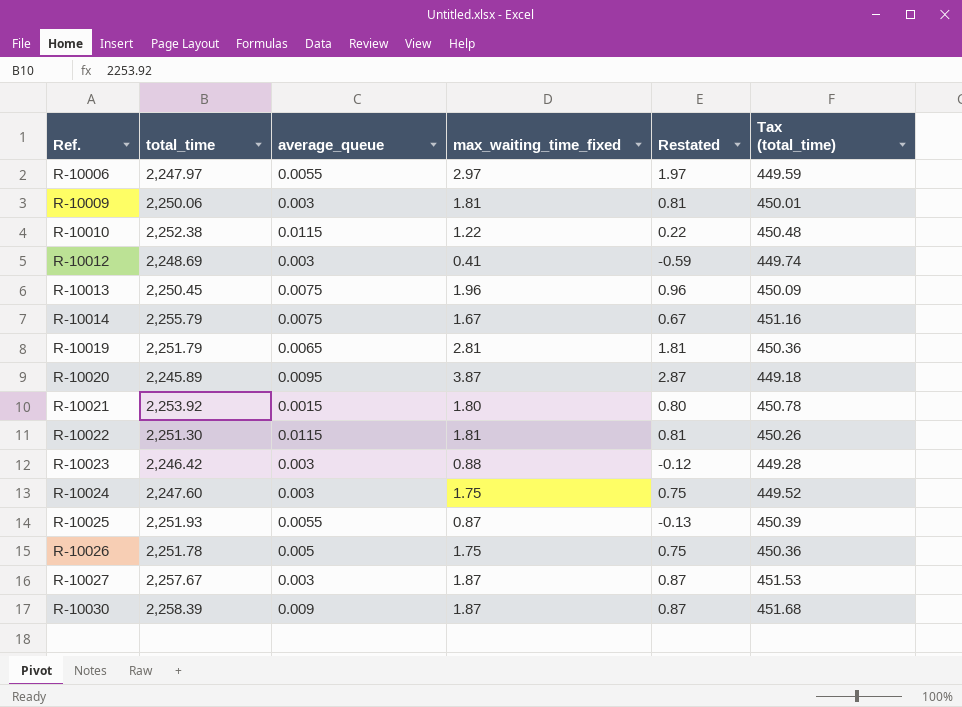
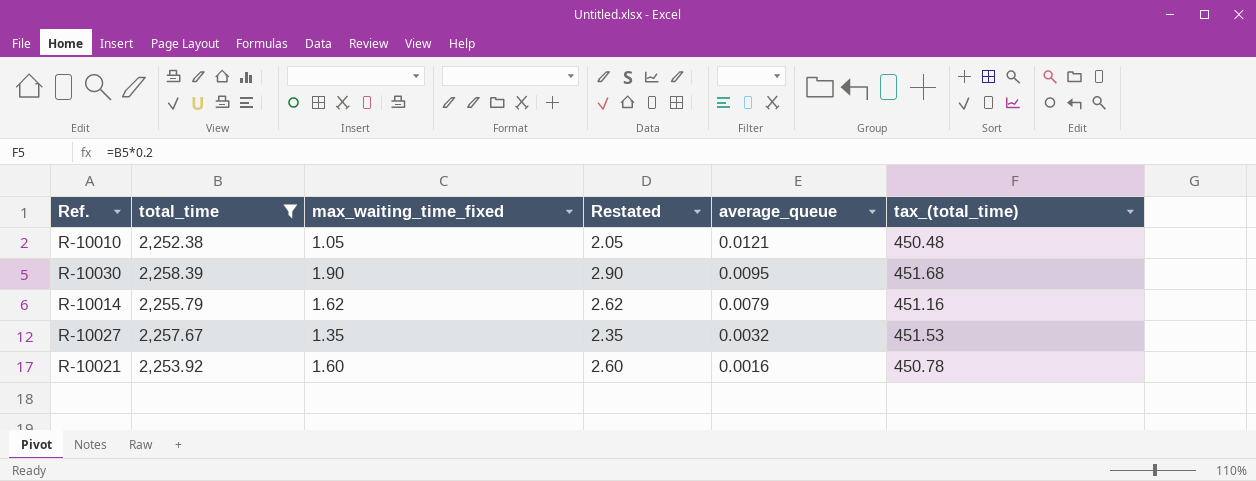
filter: none -> total_time >= 2,252.38
row order: Ref. ascending -> average_queue descending
column Restated | formula: [max_waiting_time_fixed] - 1 -> [max_waiting_time_fixed] + 1
column average_queue | position: 3 -> 5
column name: Tax (total_time) -> tax_(total_time)
R-10010 | max_waiting_time_fixed: 1.22 -> 1.05
R-10010 | average_queue: 0.0115 -> 0.0121
R-10030 | max_waiting_time_fixed: 1.87 -> 1.90
R-10030 | average_queue: 0.009 -> 0.0095
R-10014 | max_waiting_time_fixed: 1.67 -> 1.62
R-10014 | average_queue: 0.0075 -> 0.0079
R-10027 | max_waiting_time_fixed: 1.87 -> 1.35
R-10027 | average_queue: 0.003 -> 0.0032
R-10021 | max_waiting_time_fixed: 1.80 -> 1.60
R-10021 | average_queue: 0.0015 -> 0.0016

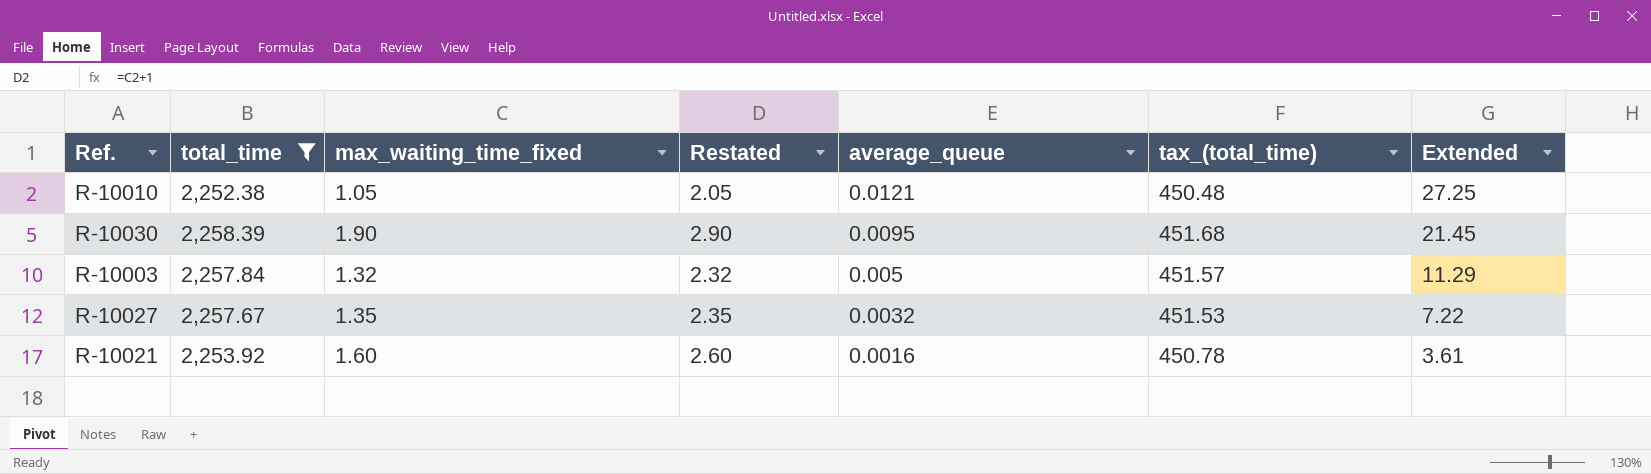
column Extended | formula: none -> [total_time] * [average_queue]
row R-10014: 2,255.79 | 1.62 | 2.62 | 0.0079 | 451.16 -> none
row R-10003: none -> 2,257.84 | 1.32 | 2.32 | 0.005 | 451.57 | 11.29

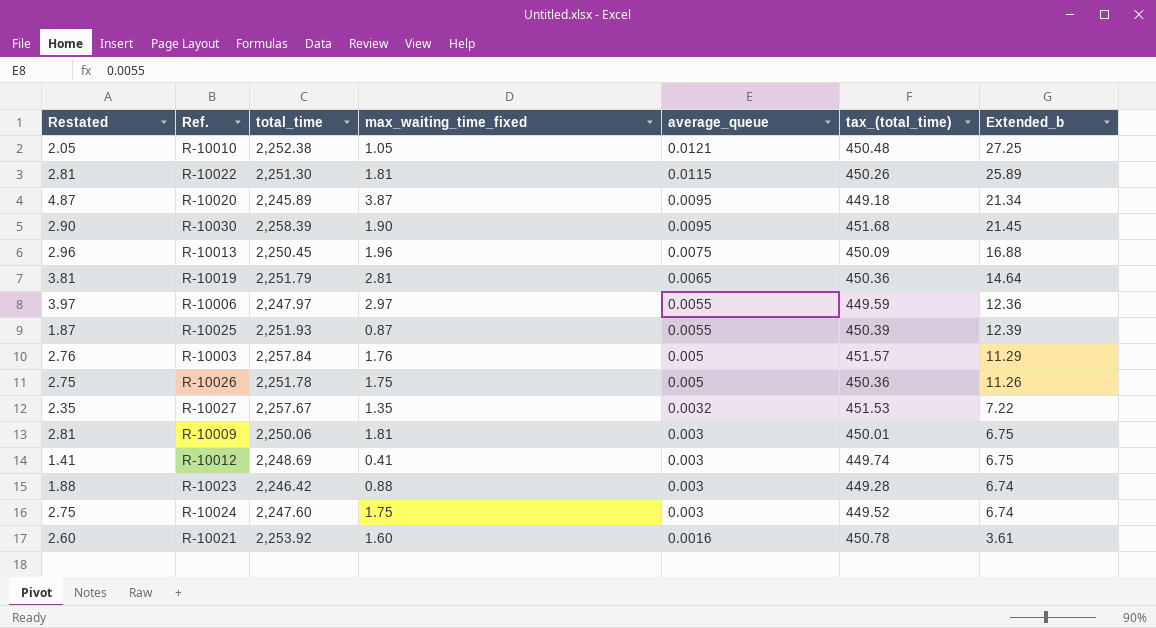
filter: total_time >= 2,252.38 -> none
column Restated | position: 4 -> 1
column name: Extended -> Extended_b
R-10003 | Restated: 2.32 -> 2.76
R-10003 | max_waiting_time_fixed: 1.32 -> 1.76

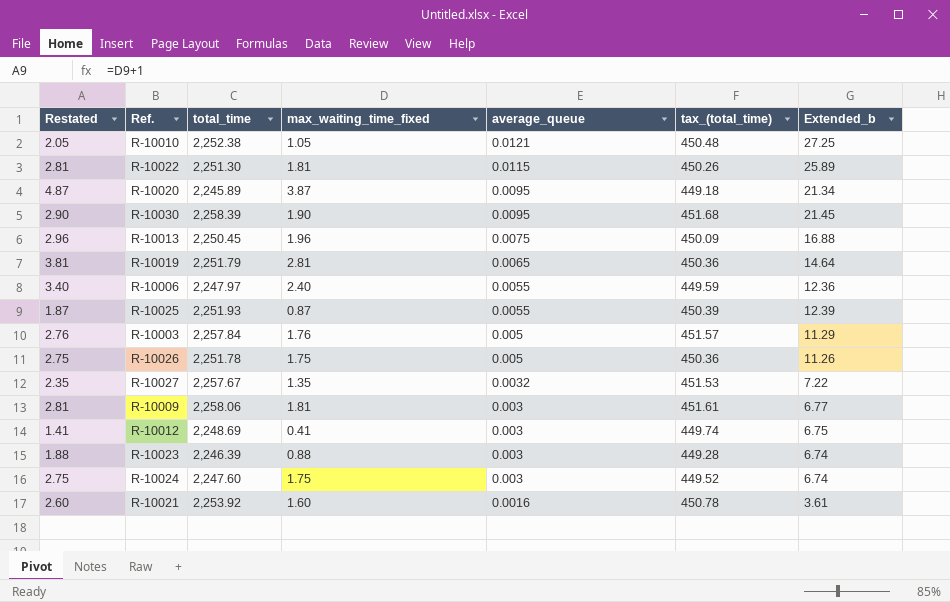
R-10006 | Restated: 3.97 -> 3.40
R-10006 | max_waiting_time_fixed: 2.97 -> 2.40
R-10009 | total_time: 2,250.06 -> 2,258.06
R-10009 | tax_(total_time): 450.01 -> 451.61
R-10009 | Extended_b: 6.75 -> 6.77
R-10023 | total_time: 2,246.42 -> 2,246.39

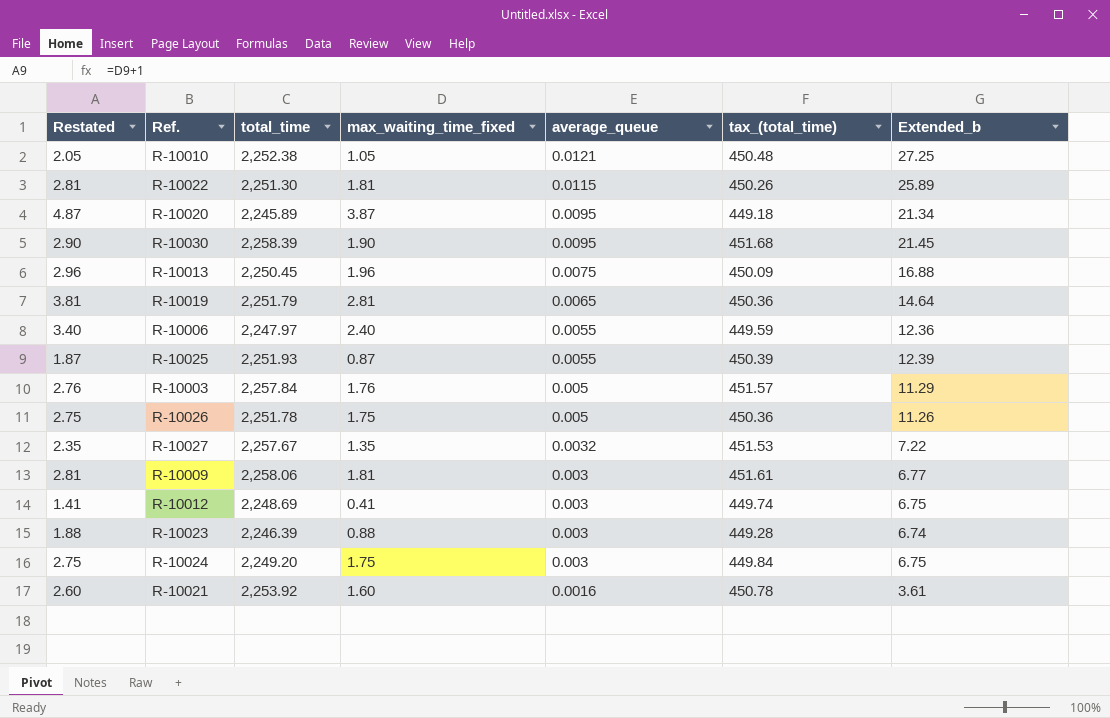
R-10024 | total_time: 2,247.60 -> 2,249.20
R-10024 | tax_(total_time): 449.52 -> 449.84
R-10024 | Extended_b: 6.74 -> 6.75

